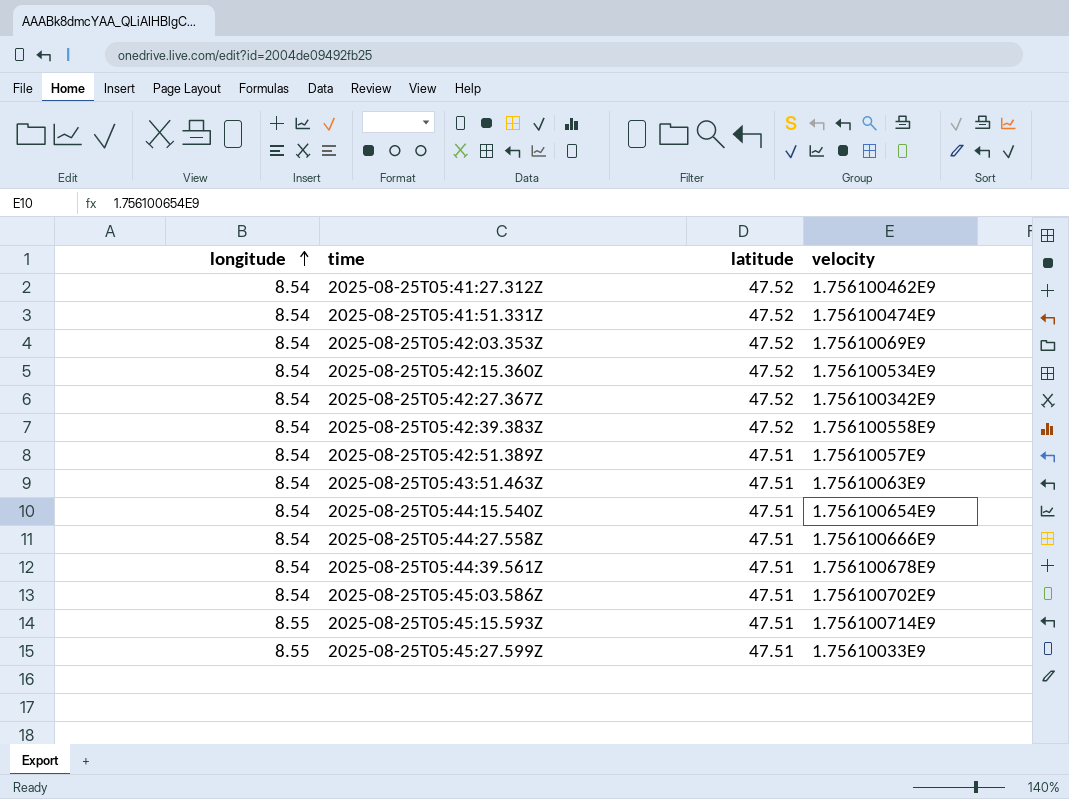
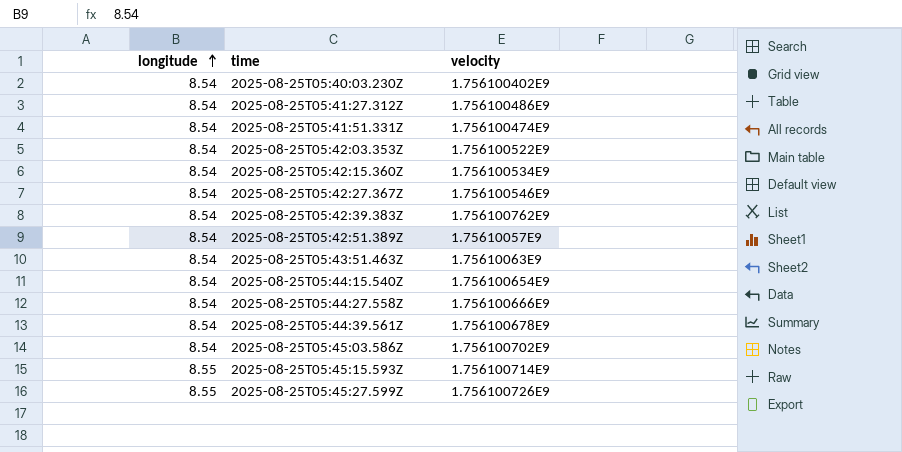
column latitude | position: 3 -> none
row 2025-08-25T05:40:03.230Z: none -> 8.54 | 1.756100402E9
2025-08-25T05:41:27.312Z | velocity: 1.756100462E9 -> 1.756100486E9
2025-08-25T05:42:03.353Z | velocity: 1.75610069E9 -> 1.756100522E9
2025-08-25T05:42:27.367Z | velocity: 1.756100342E9 -> 1.756100546E9
2025-08-25T05:42:39.383Z | velocity: 1.756100558E9 -> 1.756100762E9
2025-08-25T05:45:27.599Z | velocity: 1.75610033E9 -> 1.756100726E9

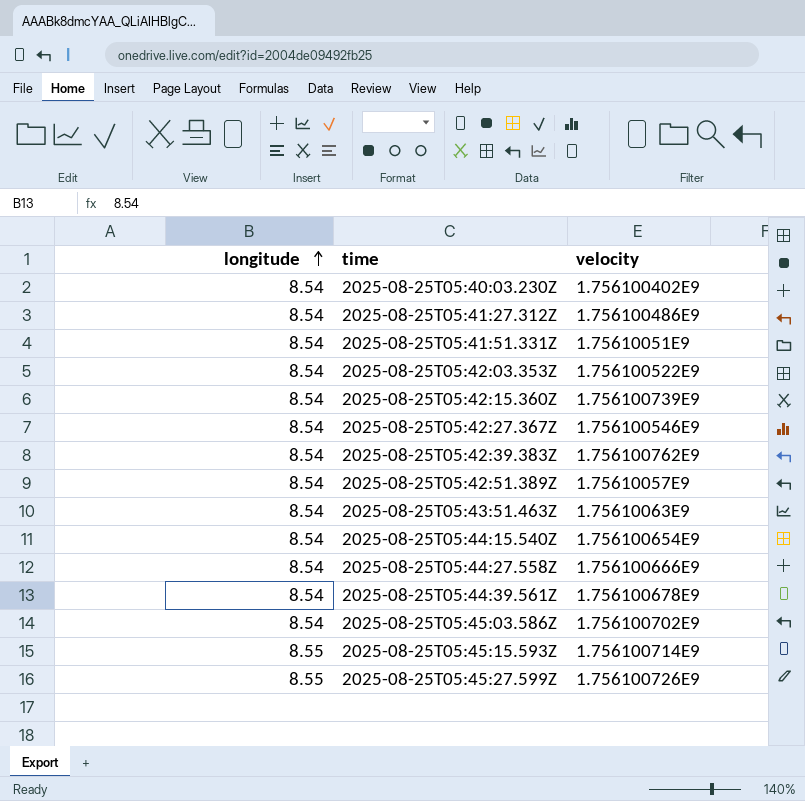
2025-08-25T05:41:51.331Z | velocity: 1.756100474E9 -> 1.75610051E9
2025-08-25T05:42:15.360Z | velocity: 1.756100534E9 -> 1.756100739E9

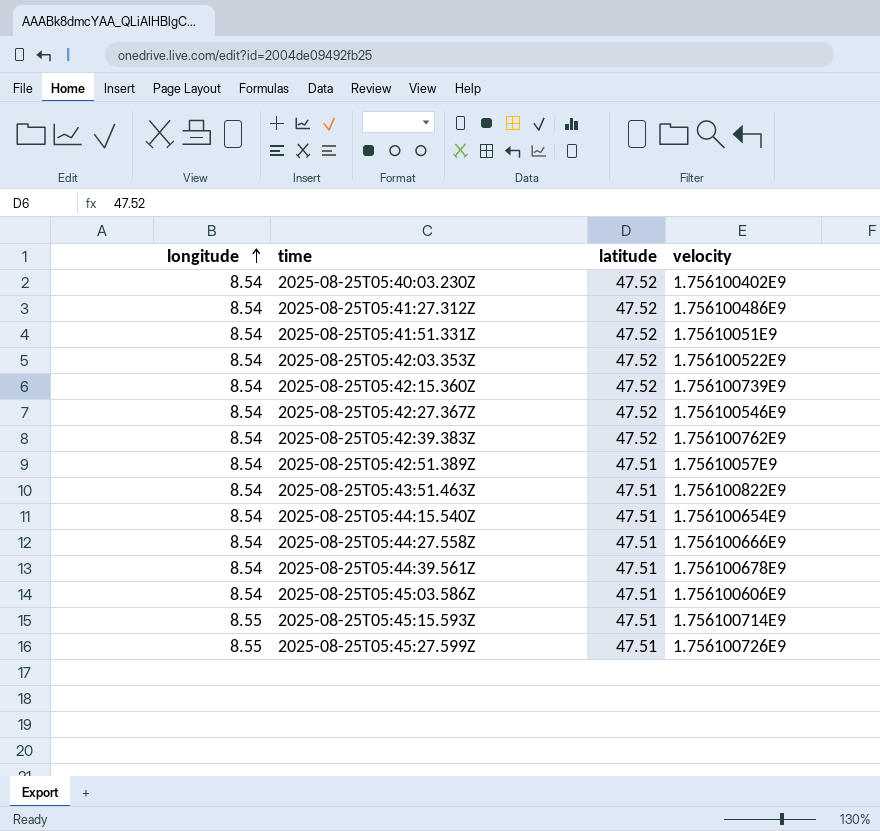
column latitude | position: none -> 3
2025-08-25T05:43:51.463Z | velocity: 1.75610063E9 -> 1.756100822E9
2025-08-25T05:45:03.586Z | velocity: 1.756100702E9 -> 1.756100606E9

